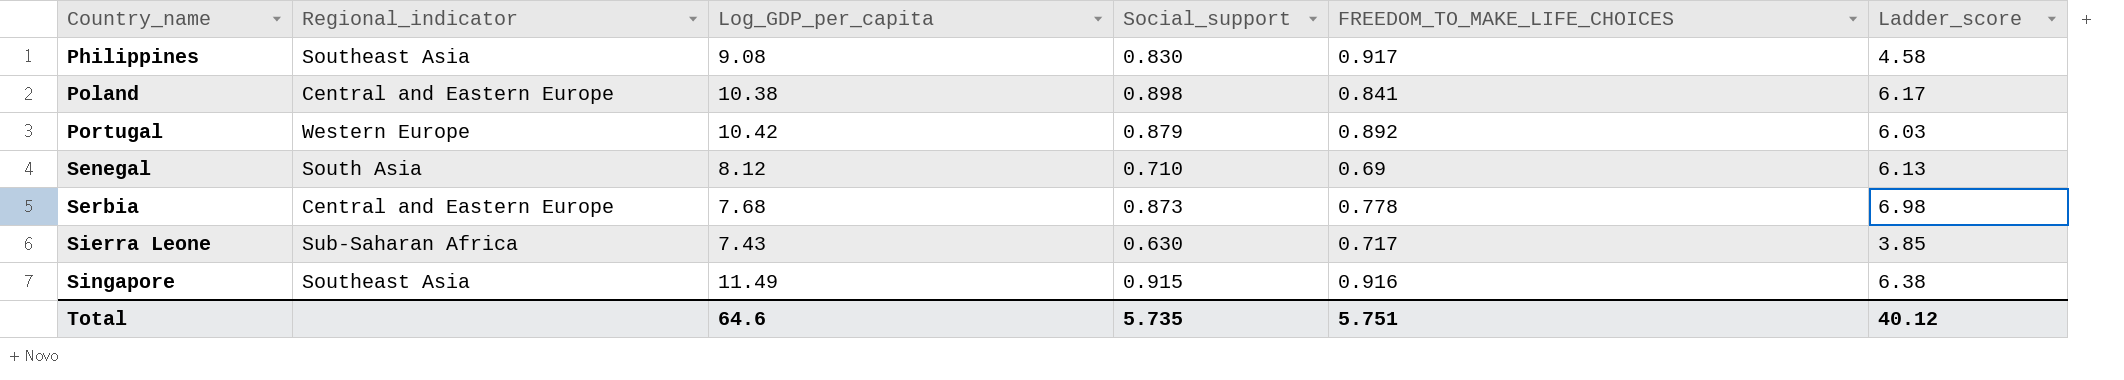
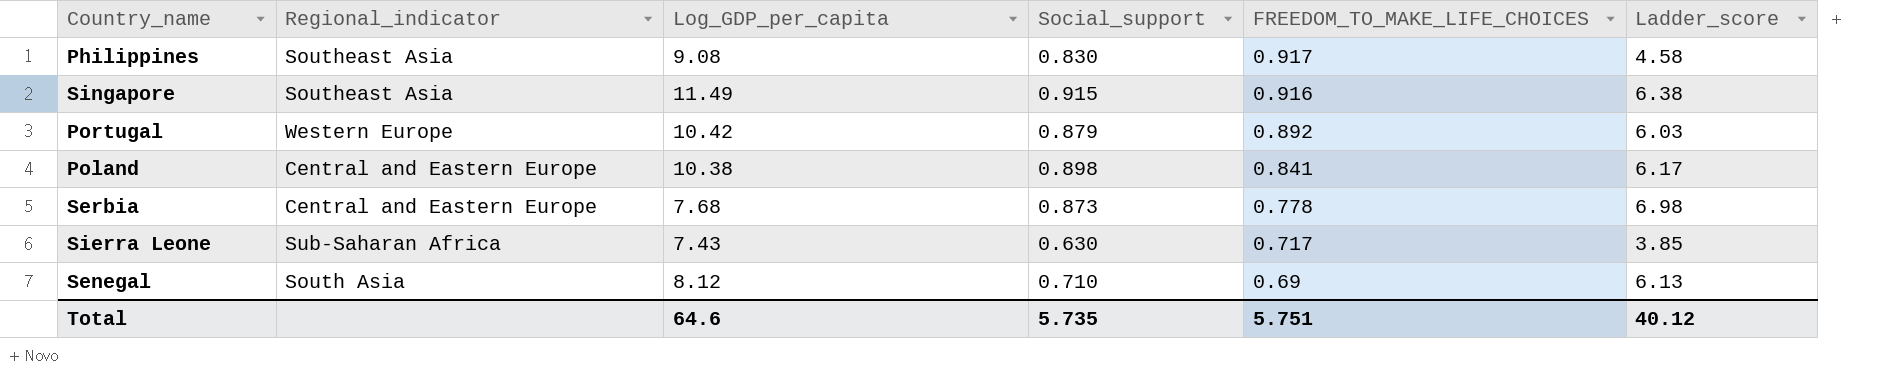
row order: Country_name ascending -> FREEDOM_TO_MAKE_LIFE_CHOICES descending

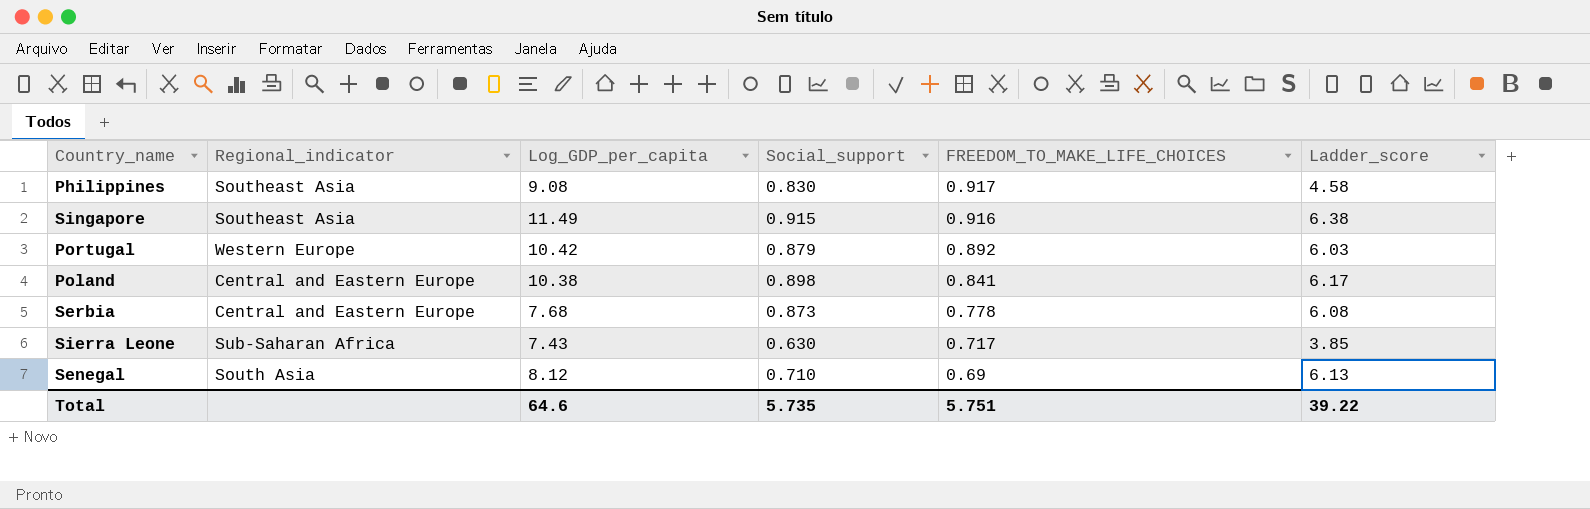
Serbia | Ladder_score: 6.98 -> 6.08
Total | Ladder_score: 40.12 -> 39.22

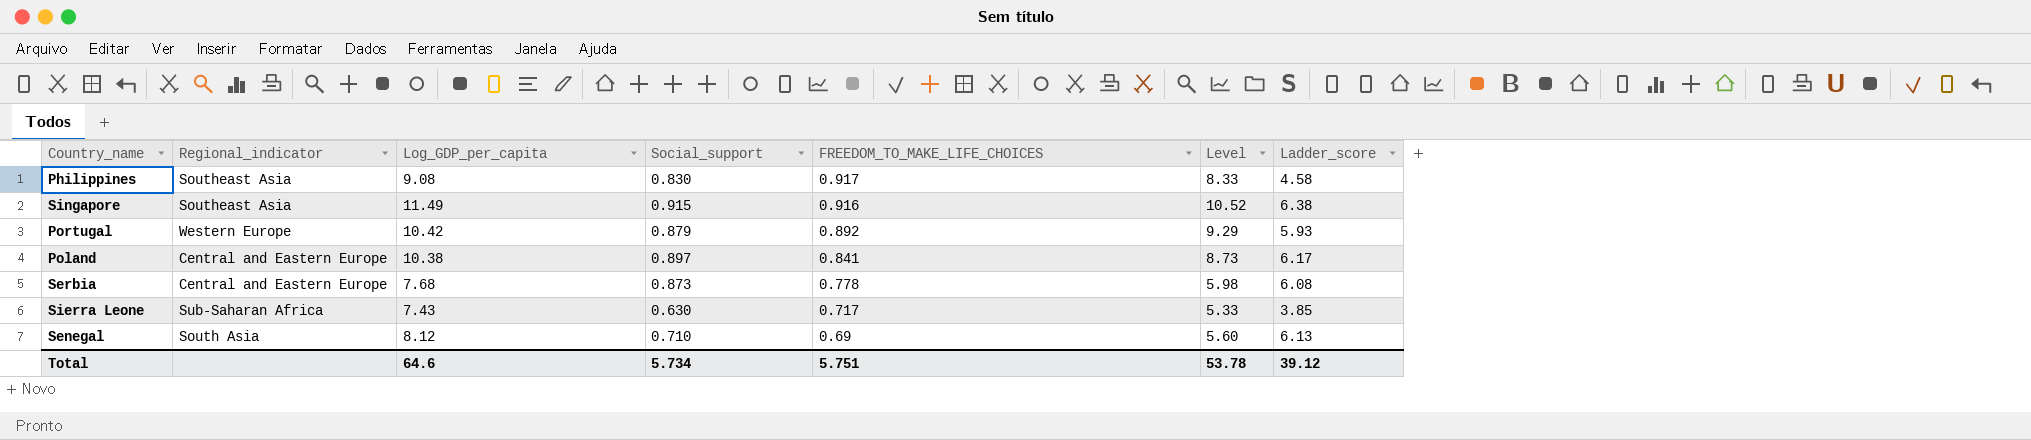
column Level | formula: none -> [Log_GDP_per_capita] * [FREEDOM_TO_MAKE_LIFE_CHOICES]
Portugal | Ladder_score: 6.03 -> 5.93
Poland | Social_support: 0.898 -> 0.897
Total | Social_support: 5.735 -> 5.734
Total | Ladder_score: 39.22 -> 39.12

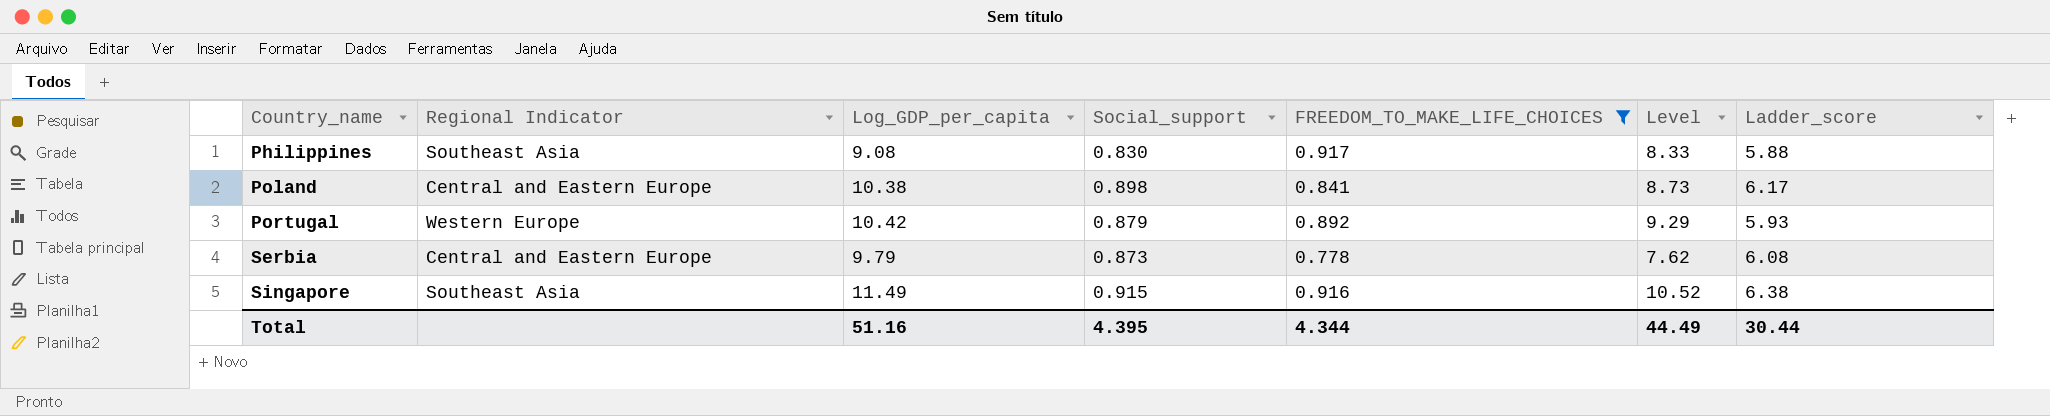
filter: none -> FREEDOM_TO_MAKE_LIFE_CHOICES >= 0.778
row order: FREEDOM_TO_MAKE_LIFE_CHOICES descending -> Country_name ascending
column name: Regional_indicator -> Regional Indicator
Philippines | Ladder_score: 4.58 -> 5.88
Poland | Social_support: 0.897 -> 0.898
Serbia | Log_GDP_per_capita: 7.68 -> 9.79
Serbia | Level: 5.98 -> 7.62
Total | Log_GDP_per_capita: 64.6 -> 51.16
Total | Social_support: 5.734 -> 4.395
Total | FREEDOM_TO_MAKE_LIFE_CHOICES: 5.751 -> 4.344
Total | Level: 53.78 -> 44.49
Total | Ladder_score: 39.12 -> 30.44

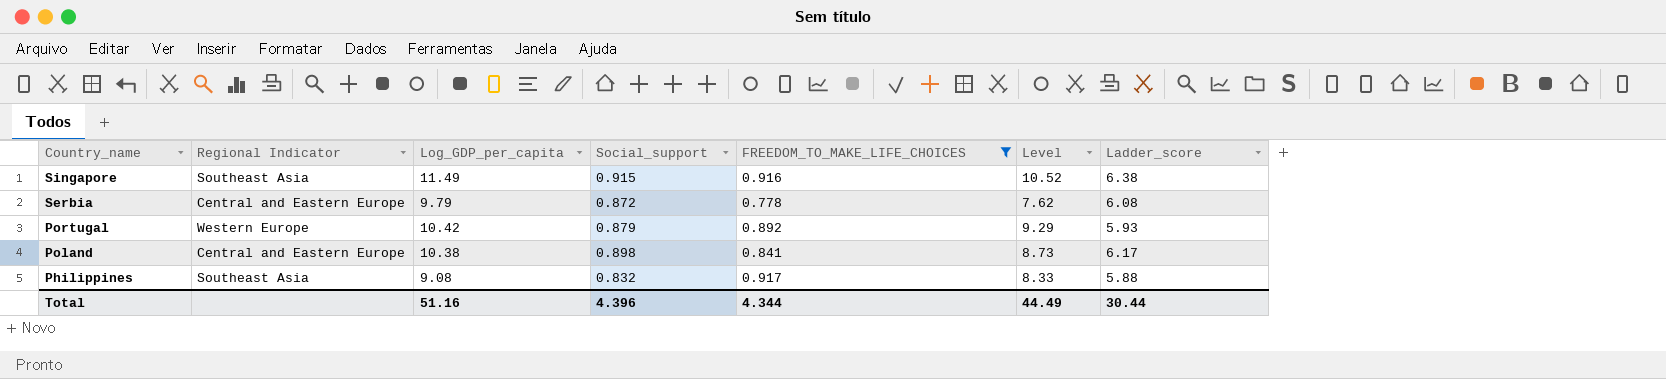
row order: Country_name ascending -> Country_name descending
Serbia | Social_support: 0.873 -> 0.872
Philippines | Social_support: 0.830 -> 0.832
Total | Social_support: 4.395 -> 4.396

